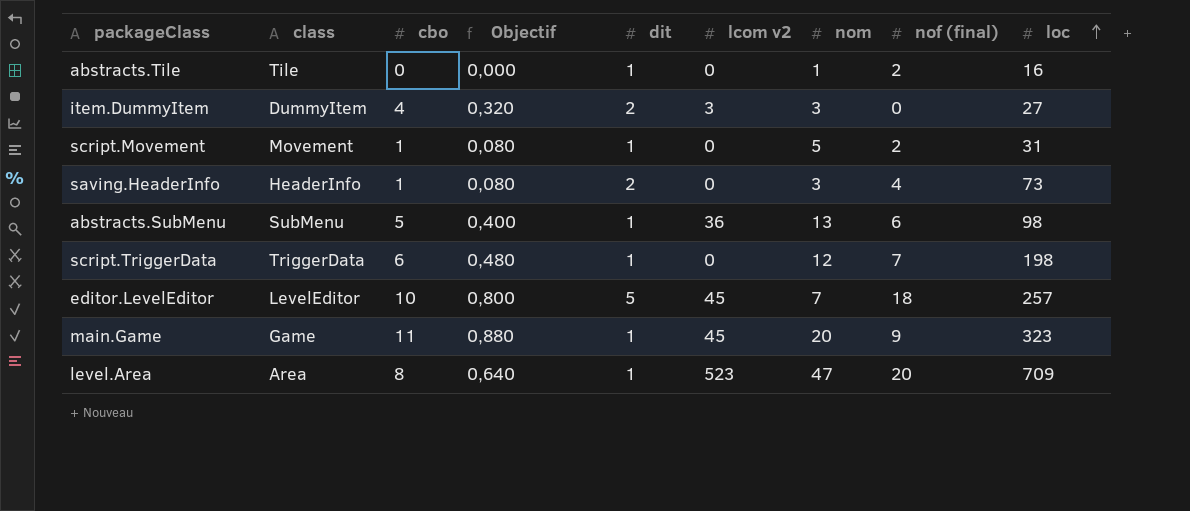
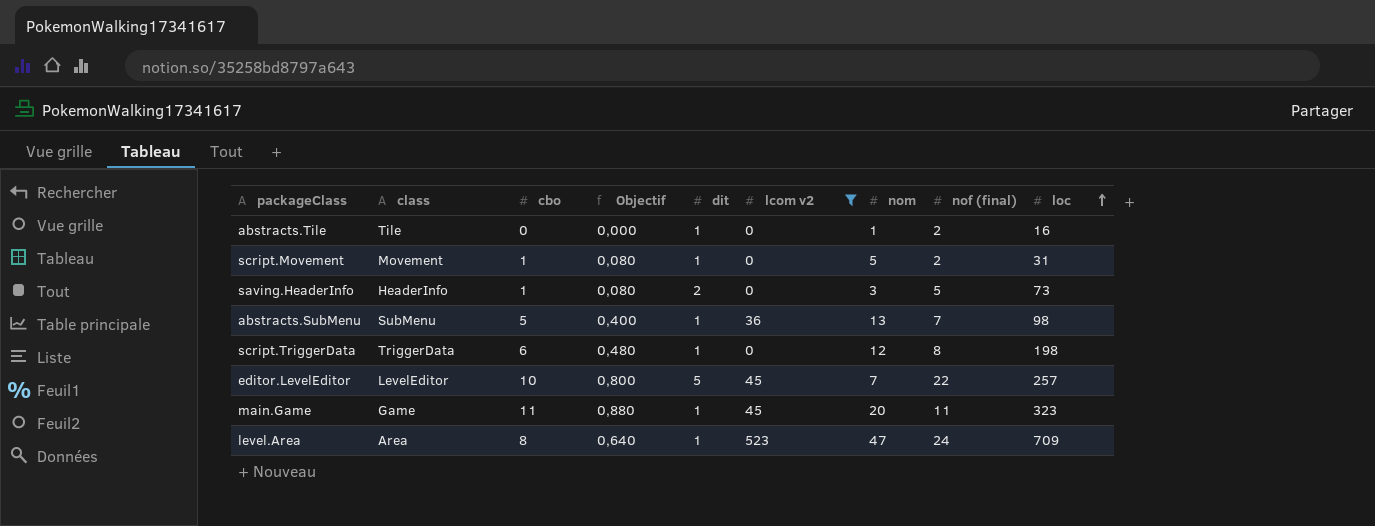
filter: none -> lcom v2 != 3
saving.HeaderInfo | nof (final): 4 -> 5
abstracts.SubMenu | nof (final): 6 -> 7
script.TriggerData | nof (final): 7 -> 8
editor.LevelEditor | nof (final): 18 -> 22
main.Game | nof (final): 9 -> 11
level.Area | nof (final): 20 -> 24

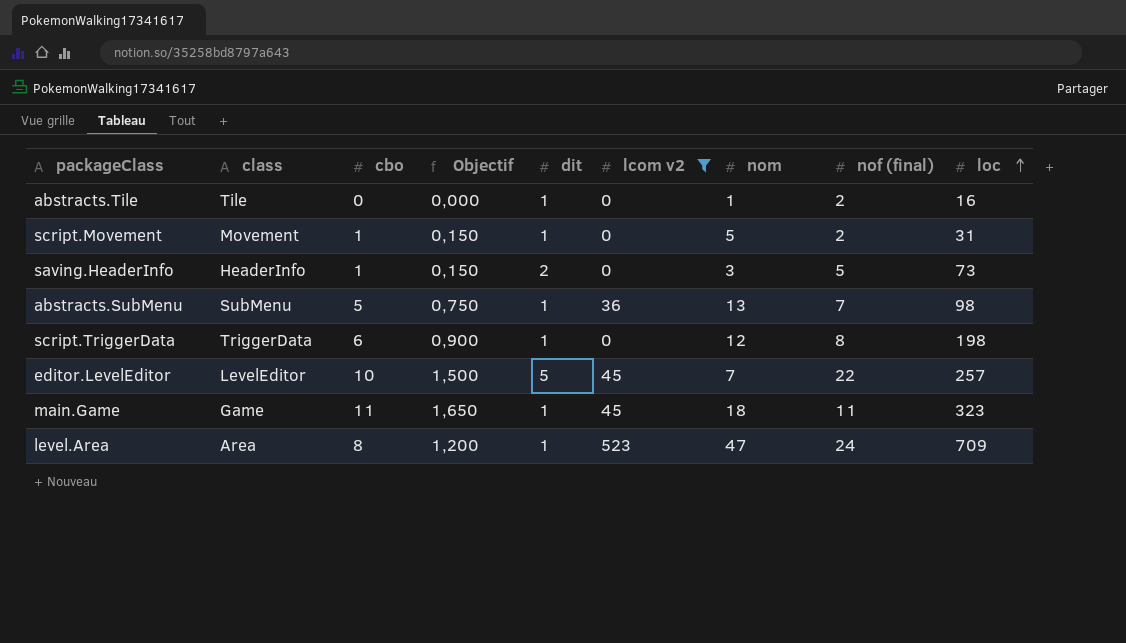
column Objectif | formula: [cbo] * 0,08 -> [cbo] * 0,15
main.Game | nom: 20 -> 18

